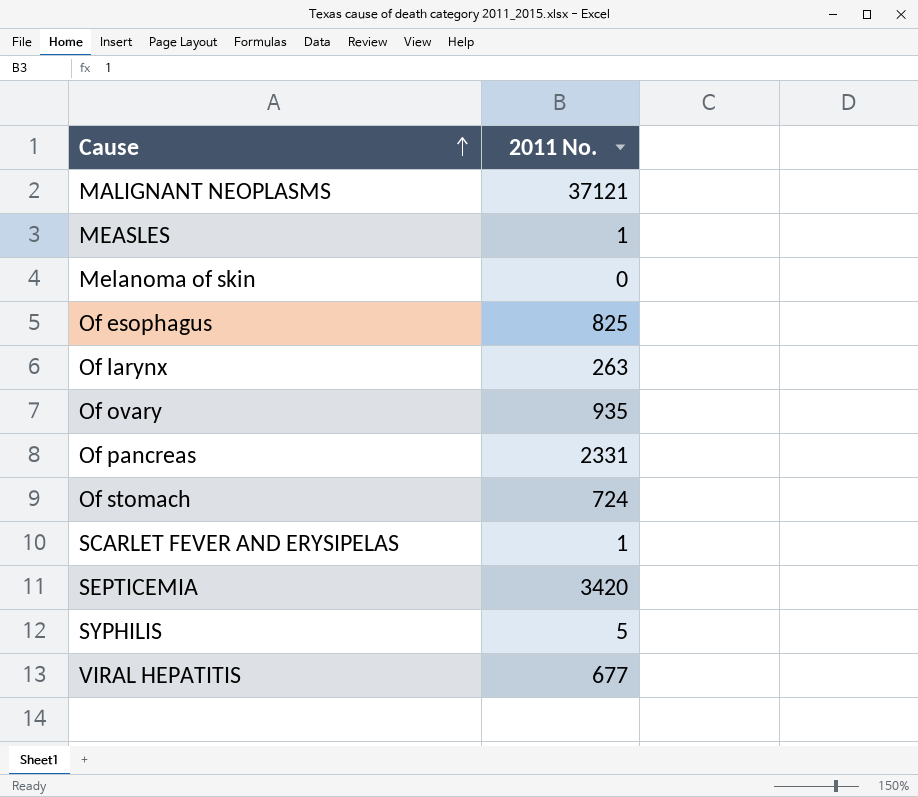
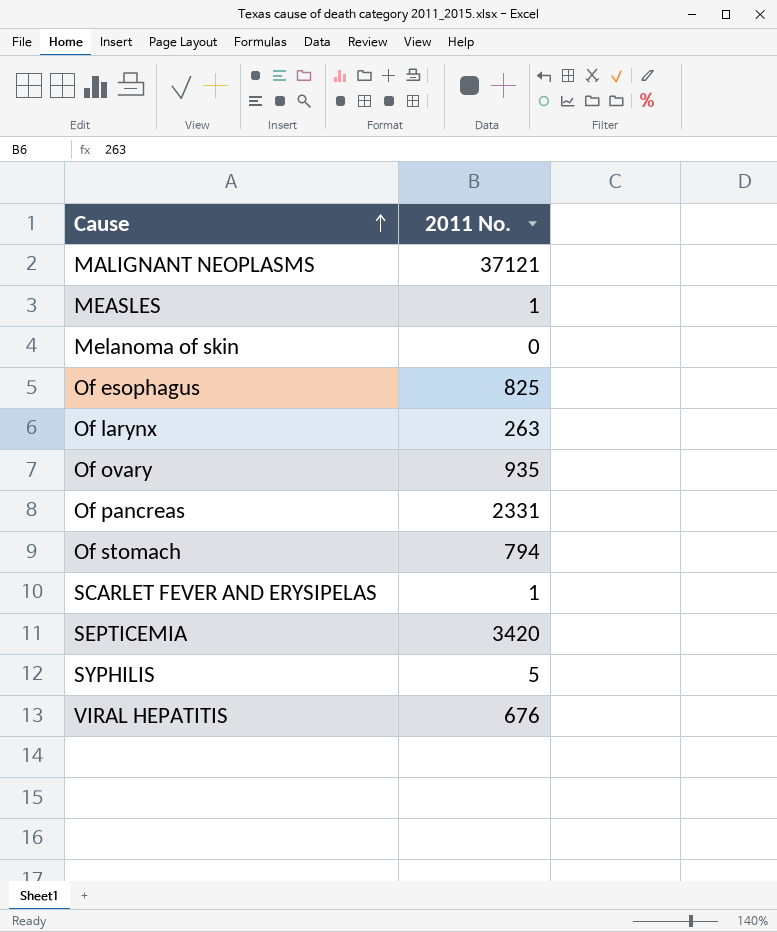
Of stomach | 2011 No.: 724 -> 794
VIRAL HEPATITIS | 2011 No.: 677 -> 676

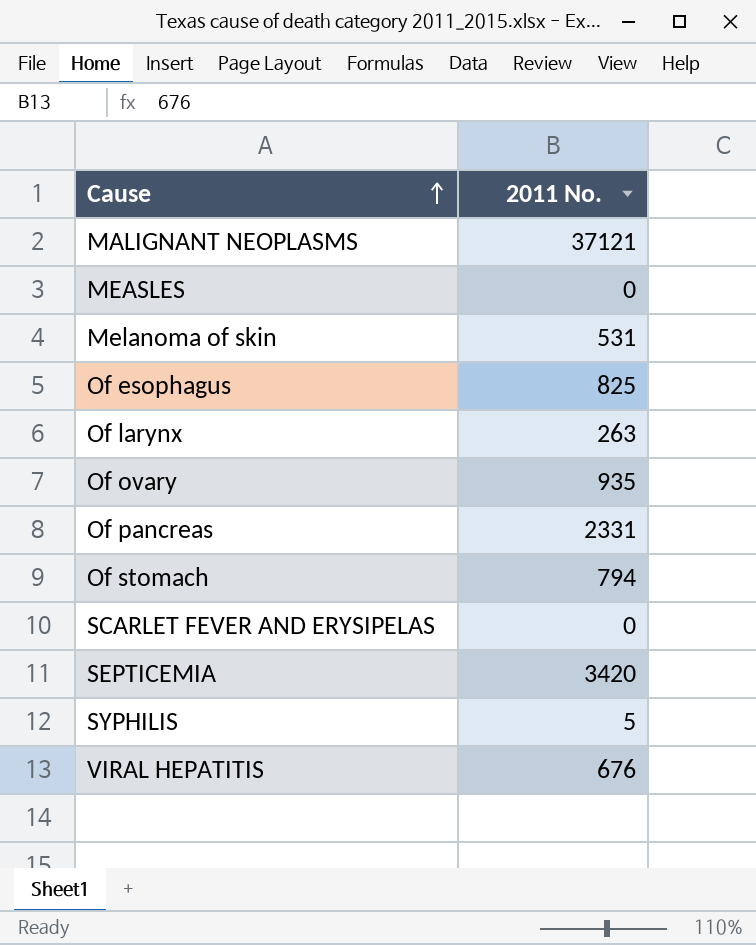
MEASLES | 2011 No.: 1 -> 0
Melanoma of skin | 2011 No.: 0 -> 531
SCARLET FEVER AND ERYSIPELAS | 2011 No.: 1 -> 0

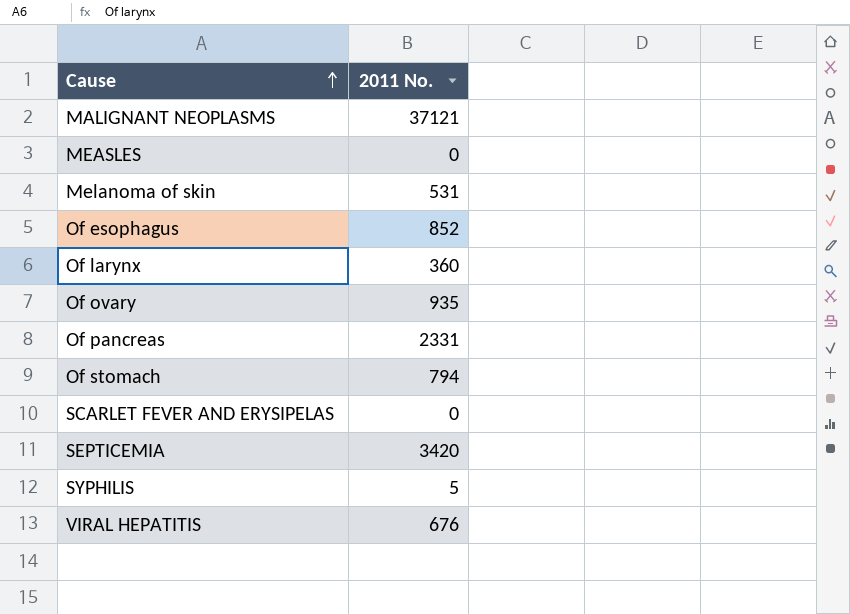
Of esophagus | 2011 No.: 825 -> 852
Of larynx | 2011 No.: 263 -> 360

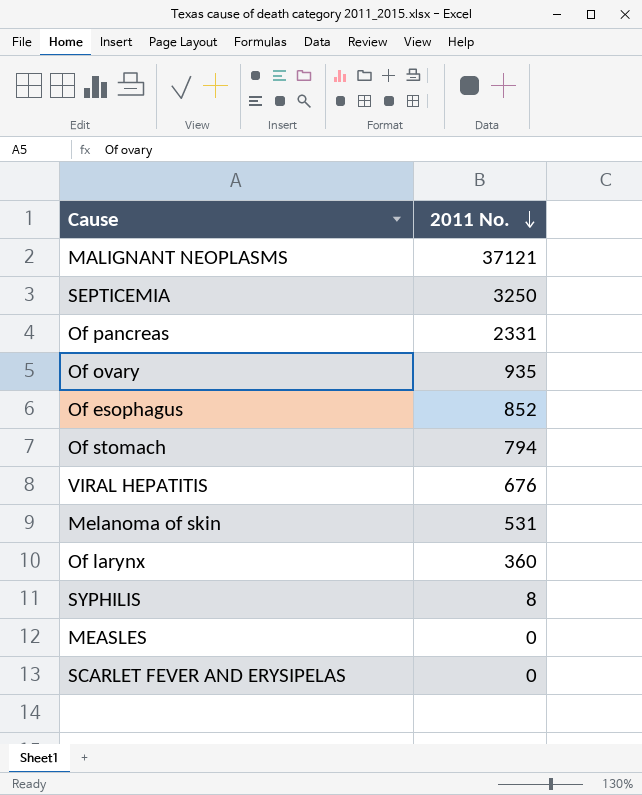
row order: Cause ascending -> 2011 No. descending
SEPTICEMIA | 2011 No.: 3420 -> 3250
SYPHILIS | 2011 No.: 5 -> 8

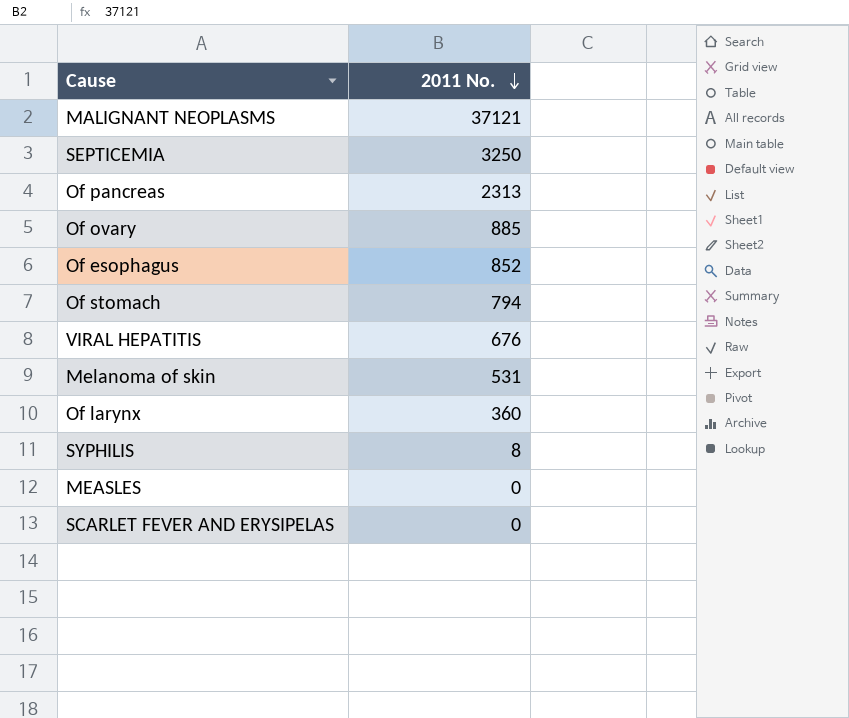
Of pancreas | 2011 No.: 2331 -> 2313
Of ovary | 2011 No.: 935 -> 885

